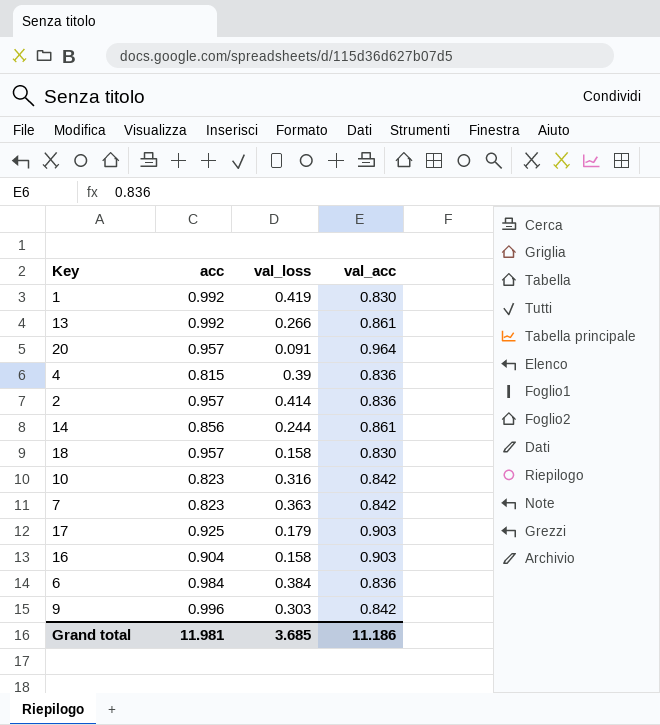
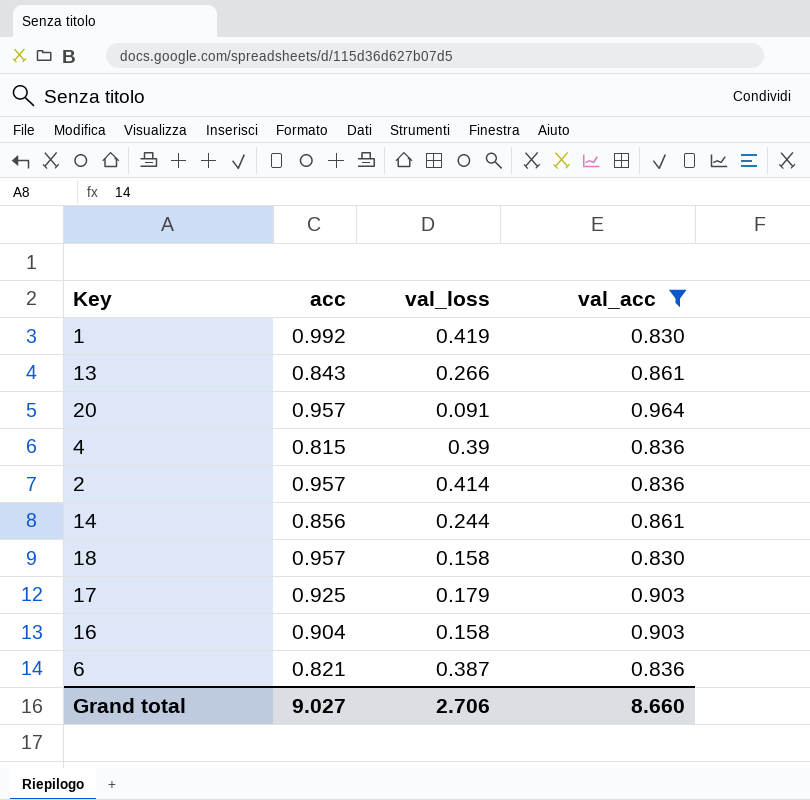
filter: none -> val_acc != 0.842
13 | acc: 0.992 -> 0.843
6 | acc: 0.984 -> 0.821
6 | val_loss: 0.384 -> 0.387
Grand total | acc: 11.981 -> 9.027
Grand total | val_loss: 3.685 -> 2.706
Grand total | val_acc: 11.186 -> 8.660

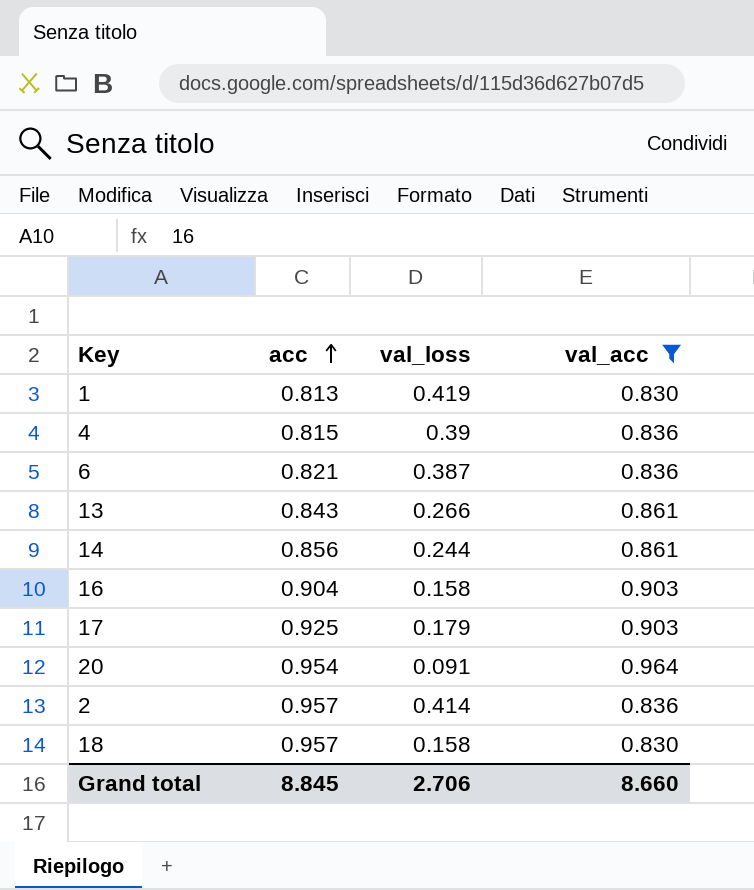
row order: none -> acc ascending
1 | acc: 0.992 -> 0.813
20 | acc: 0.957 -> 0.954
Grand total | acc: 9.027 -> 8.845

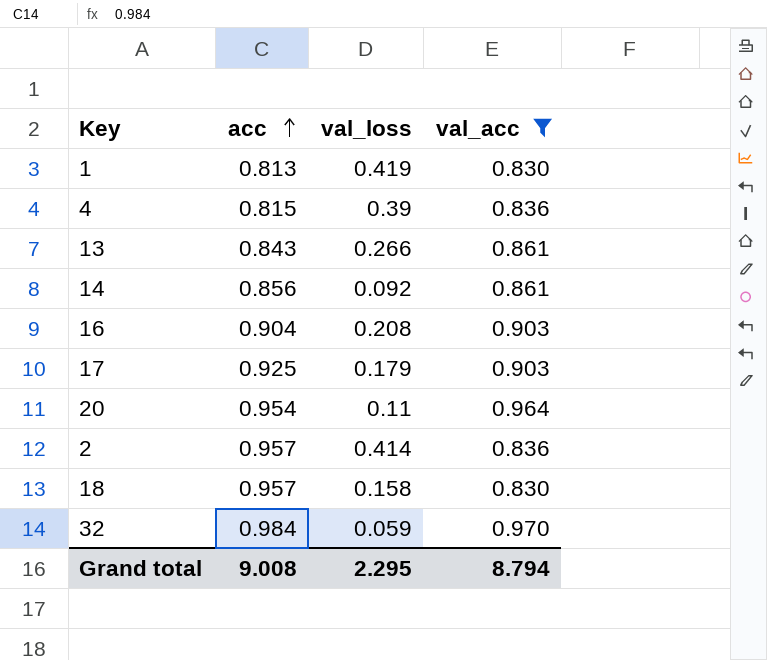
row 6: 0.821 | 0.387 | 0.836 -> none
14 | val_loss: 0.244 -> 0.092
16 | val_loss: 0.158 -> 0.208
20 | val_loss: 0.091 -> 0.11
row 32: none -> 0.984 | 0.059 | 0.970
Grand total | acc: 8.845 -> 9.008
Grand total | val_loss: 2.706 -> 2.295
Grand total | val_acc: 8.660 -> 8.794

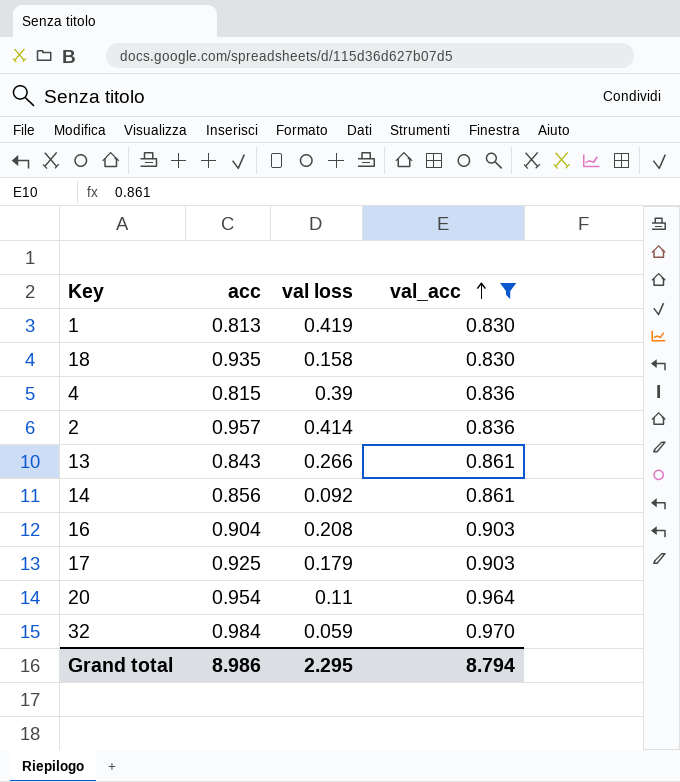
row order: acc ascending -> val_acc ascending
column name: val_loss -> val loss
18 | acc: 0.957 -> 0.935
Grand total | acc: 9.008 -> 8.986

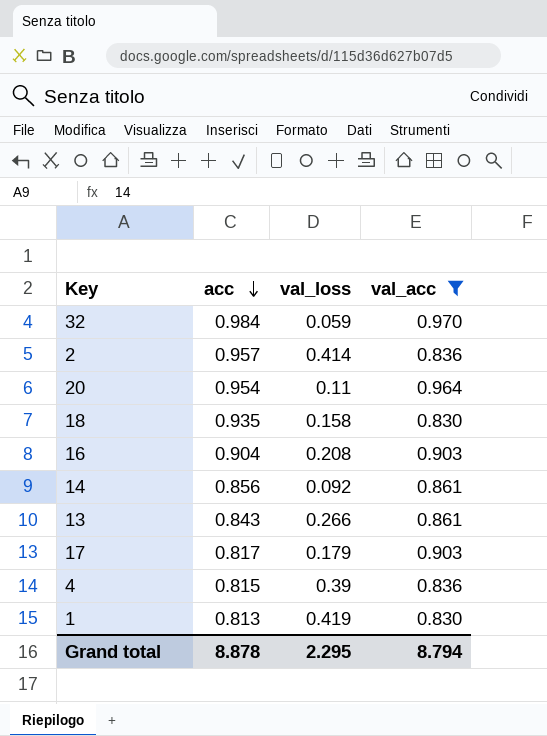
row order: val_acc ascending -> acc descending
column name: val loss -> val_loss
17 | acc: 0.925 -> 0.817
Grand total | acc: 8.986 -> 8.878

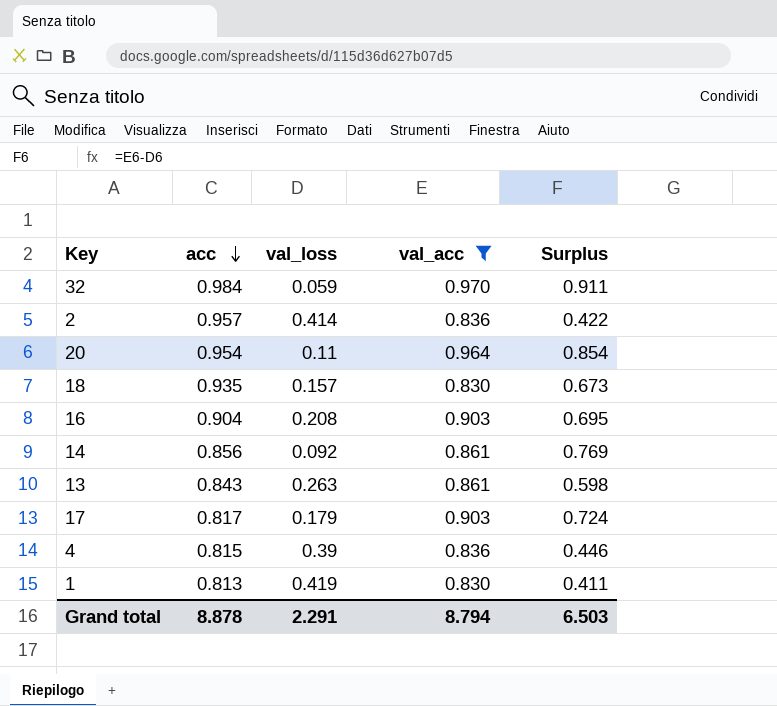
column Surplus | formula: none -> [val_acc] - [val_loss]
18 | val_loss: 0.158 -> 0.157
13 | val_loss: 0.266 -> 0.263
Grand total | val_loss: 2.295 -> 2.291

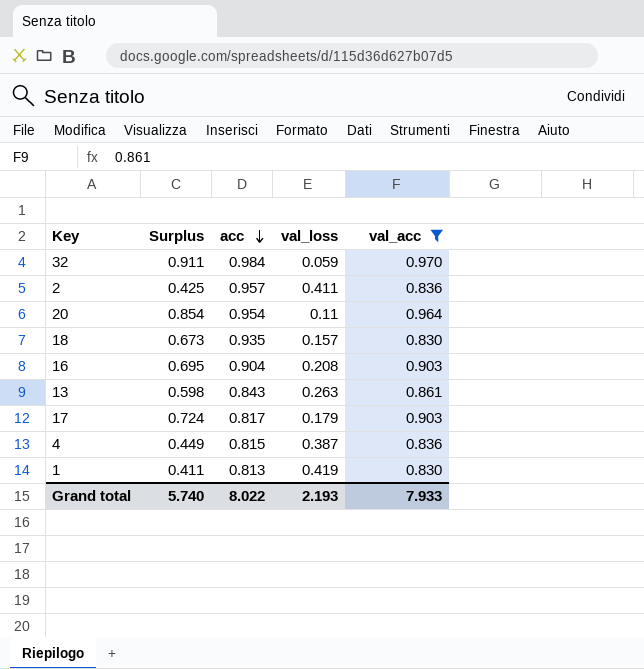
column Surplus | position: 5 -> 2
row 14: 0.856 | 0.092 | 0.861 | 0.769 -> none
2 | Surplus: 0.422 -> 0.425
2 | val_loss: 0.414 -> 0.411
4 | Surplus: 0.446 -> 0.449
4 | val_loss: 0.39 -> 0.387
Grand total | Surplus: 6.503 -> 5.740
Grand total | acc: 8.878 -> 8.022
Grand total | val_loss: 2.291 -> 2.193
Grand total | val_acc: 8.794 -> 7.933

